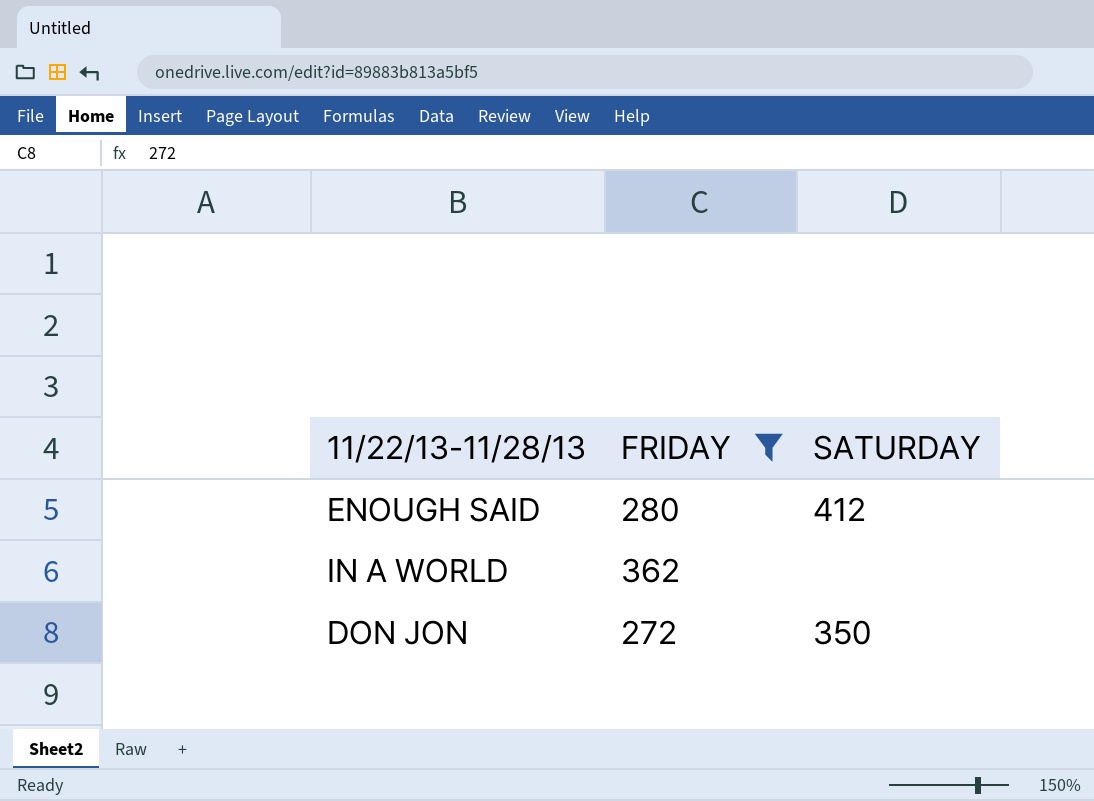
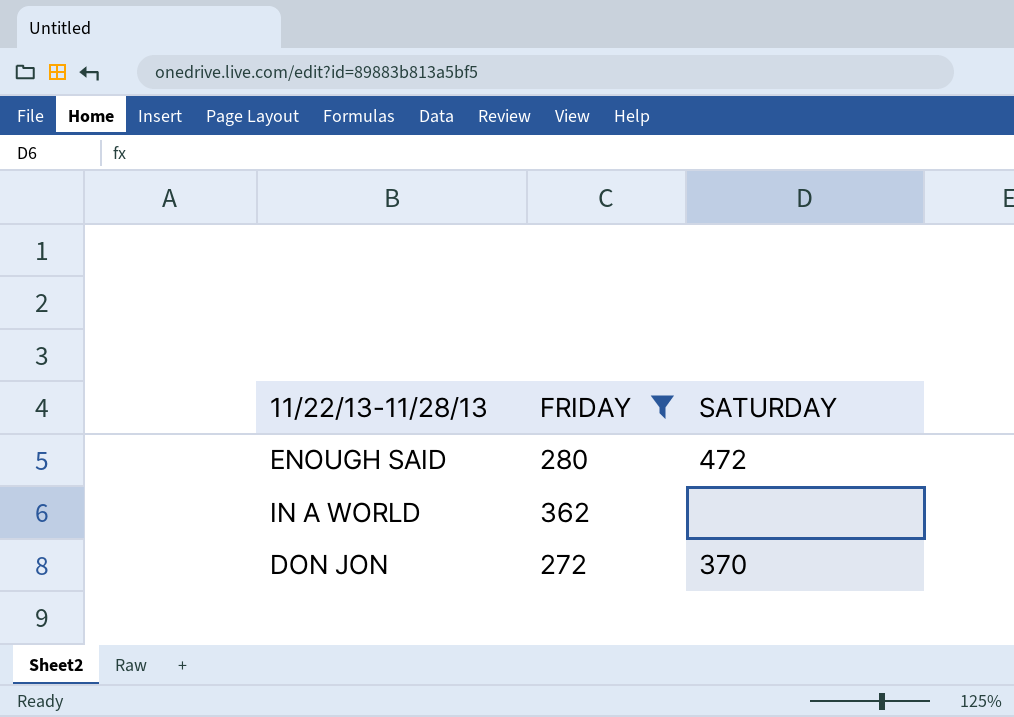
ENOUGH SAID | SATURDAY: 412 -> 472
DON JON | SATURDAY: 350 -> 370

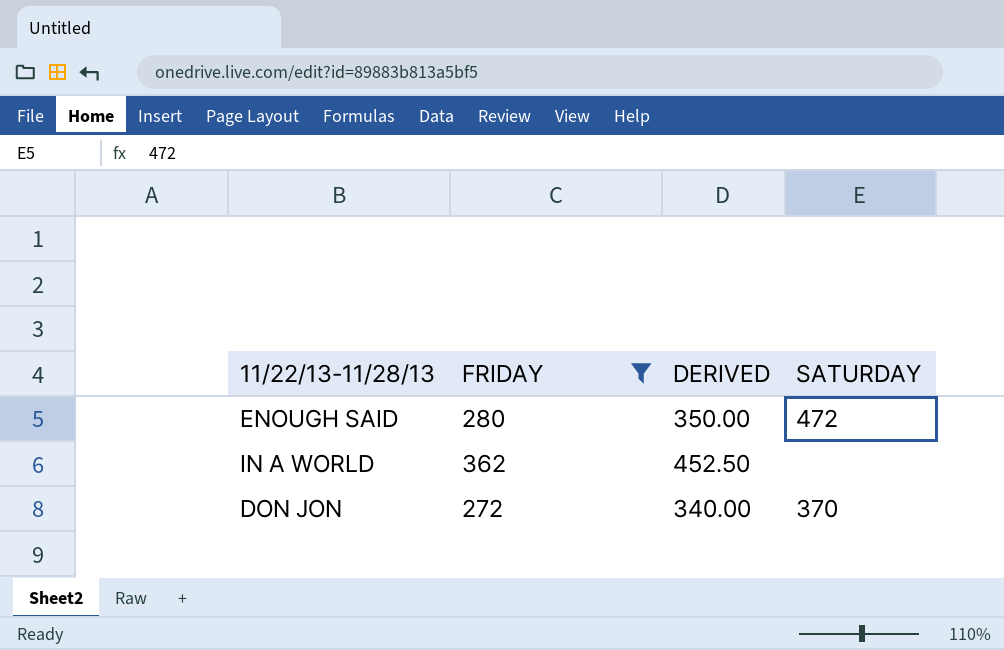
column DERIVED | formula: none -> [FRIDAY] * 1.25

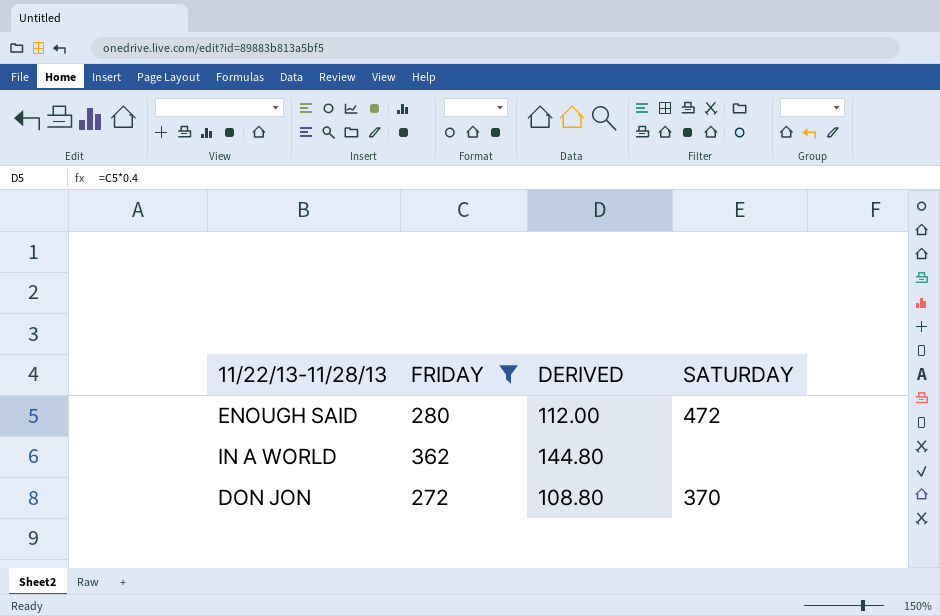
column DERIVED | formula: [FRIDAY] * 1.25 -> [FRIDAY] * 0.4

